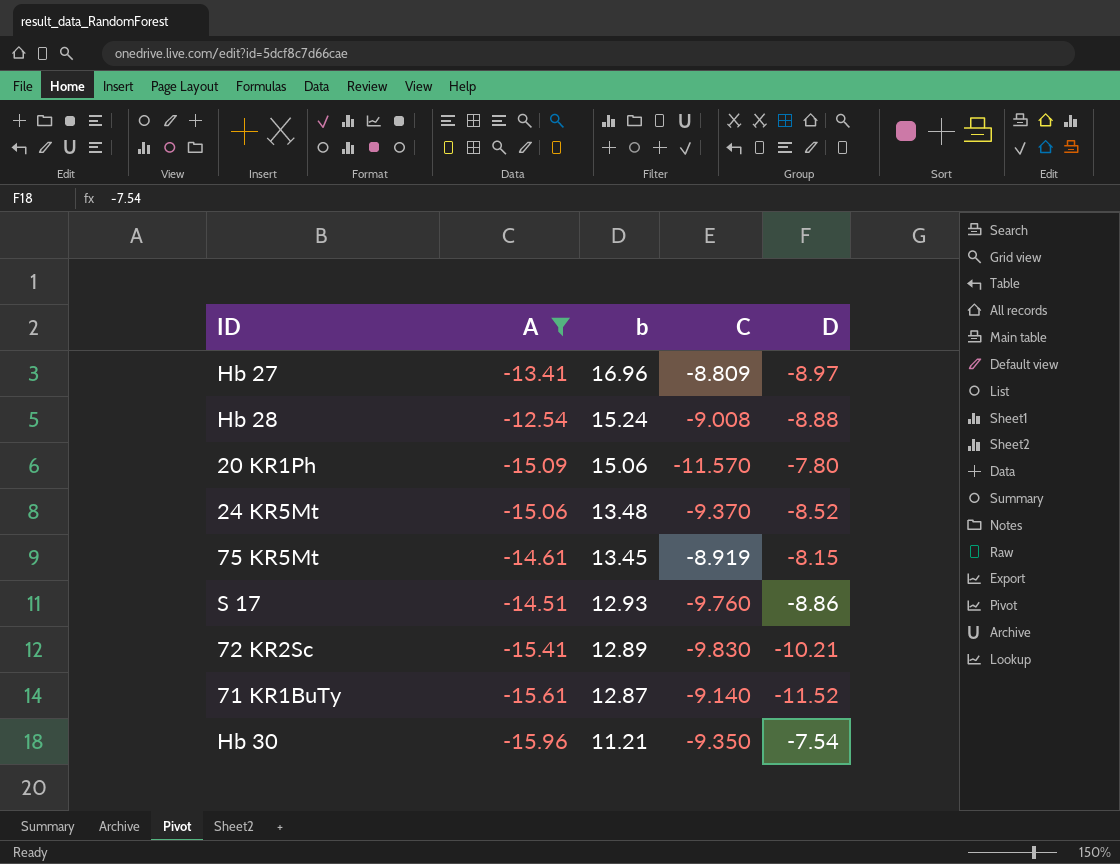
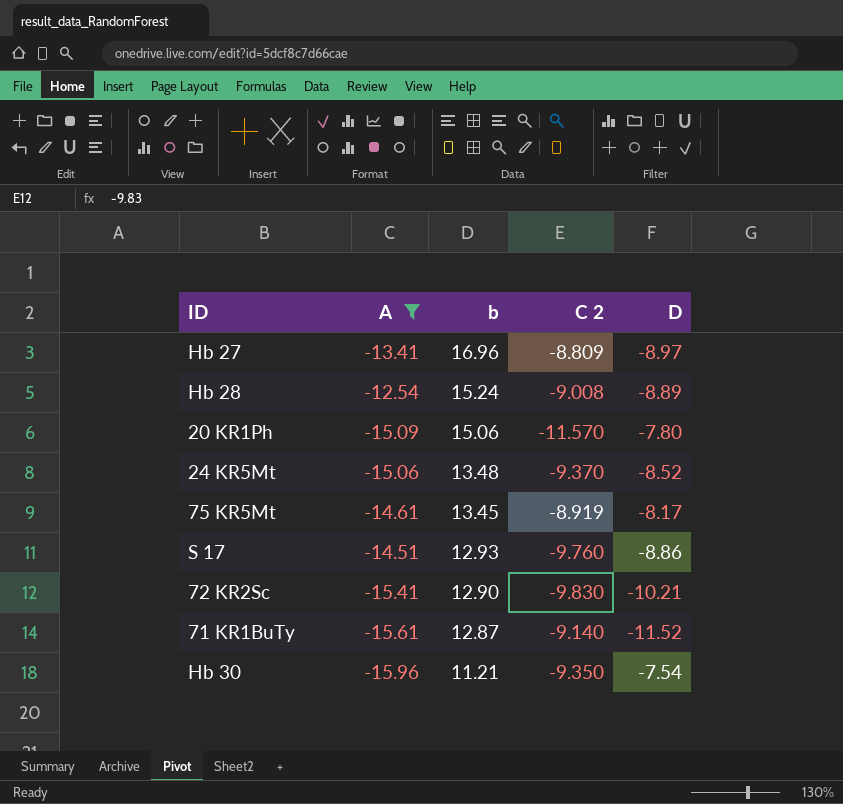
column name: C -> C 2
Hb 28 | D: -8.88 -> -8.89
75 KR5Mt | D: -8.15 -> -8.17
72 KR2Sc | b: 12.89 -> 12.90

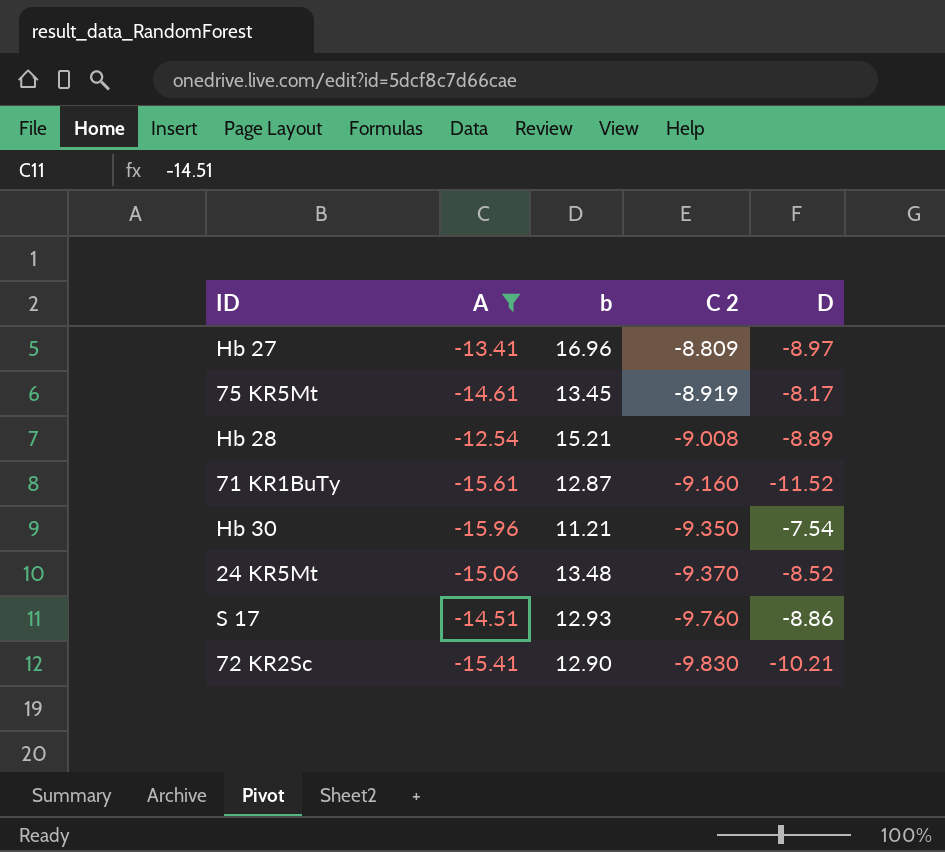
row order: b descending -> C 2 descending
row 20 KR1Ph: -15.09 | 15.06 | -11.570 | -7.80 -> none
Hb 28 | b: 15.24 -> 15.21
71 KR1BuTy | C 2: -9.140 -> -9.160

